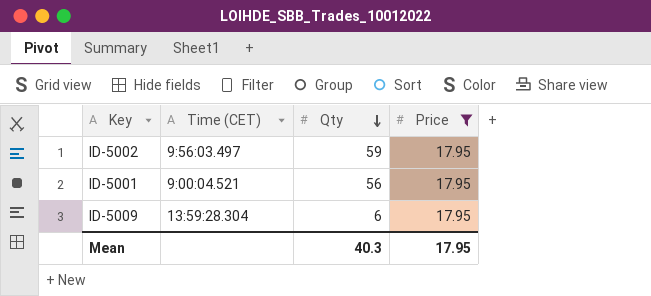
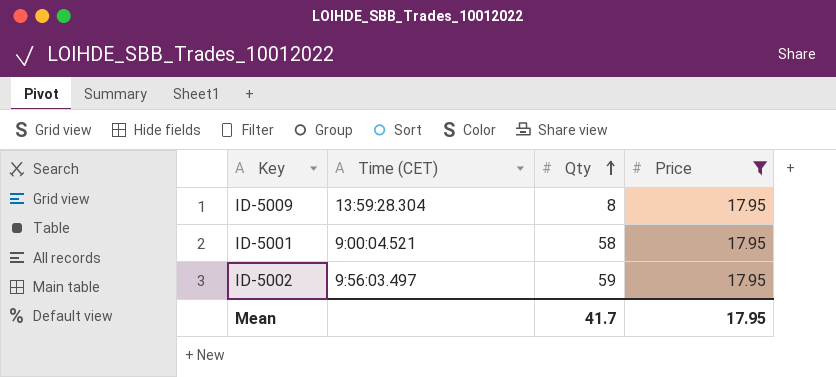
row order: Qty descending -> Qty ascending
ID-5009 | Qty: 6 -> 8
ID-5001 | Qty: 56 -> 58
Mean | Qty: 40.3 -> 41.7

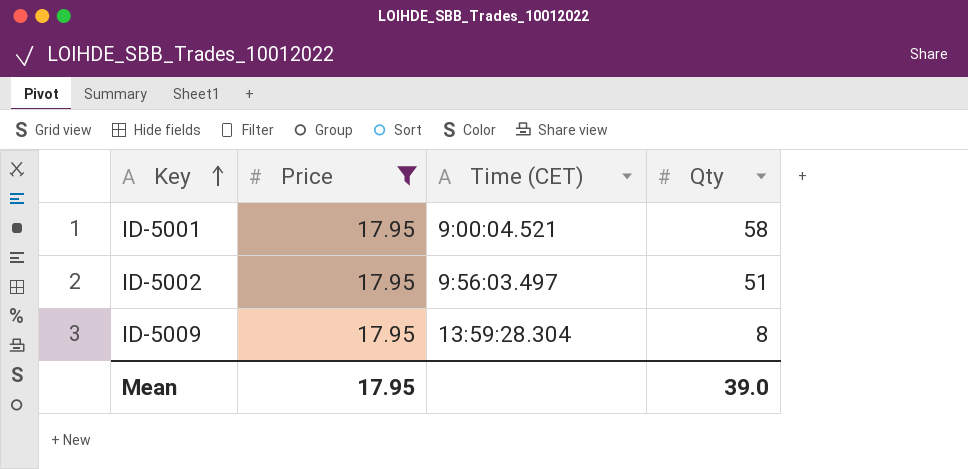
row order: Qty ascending -> Key ascending
column Price | position: 4 -> 2
ID-5002 | Qty: 59 -> 51
Mean | Qty: 41.7 -> 39.0

